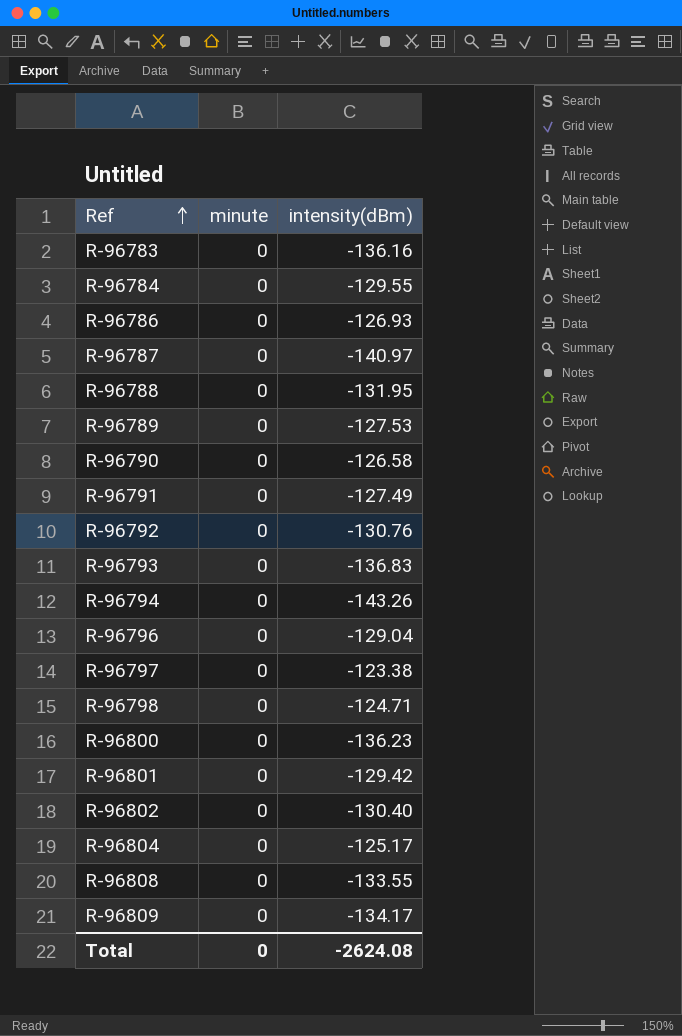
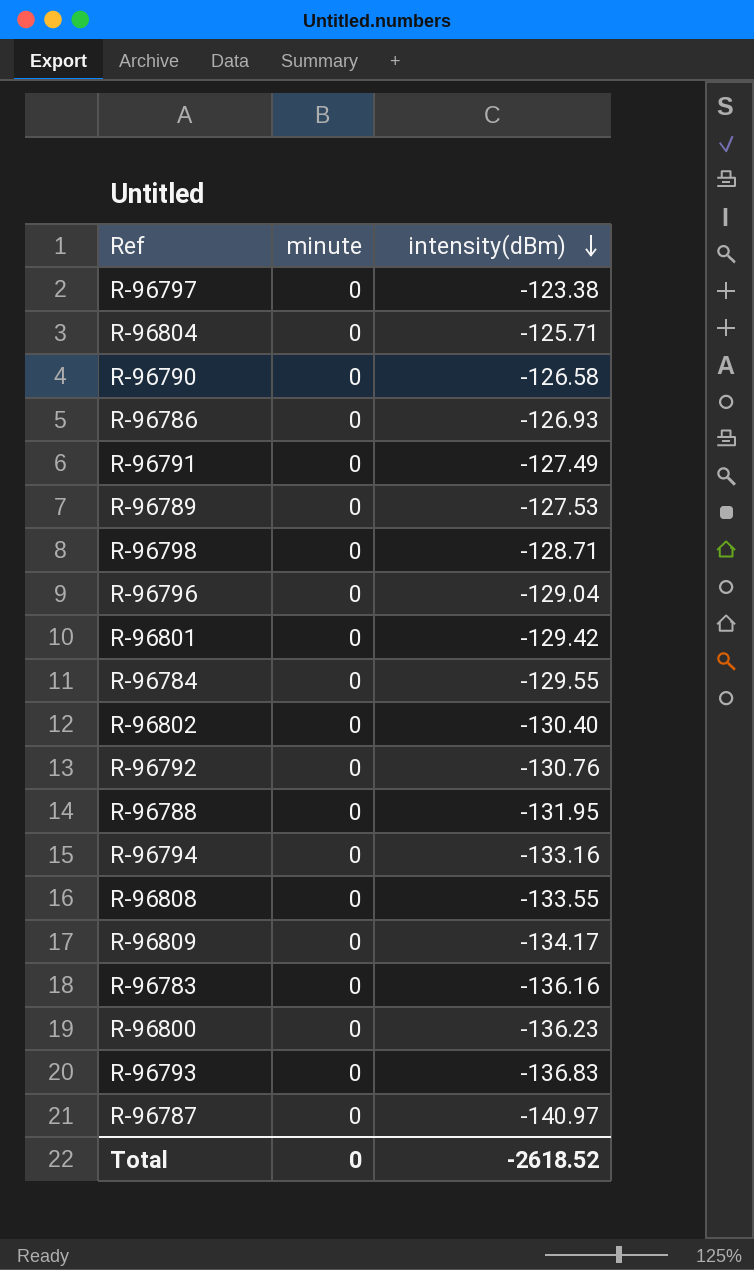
row order: Ref ascending -> intensity(dBm) descending
R-96804 | intensity(dBm): -125.17 -> -125.71
R-96798 | intensity(dBm): -124.71 -> -128.71
R-96794 | intensity(dBm): -143.26 -> -133.16
Total | intensity(dBm): -2624.08 -> -2618.52

